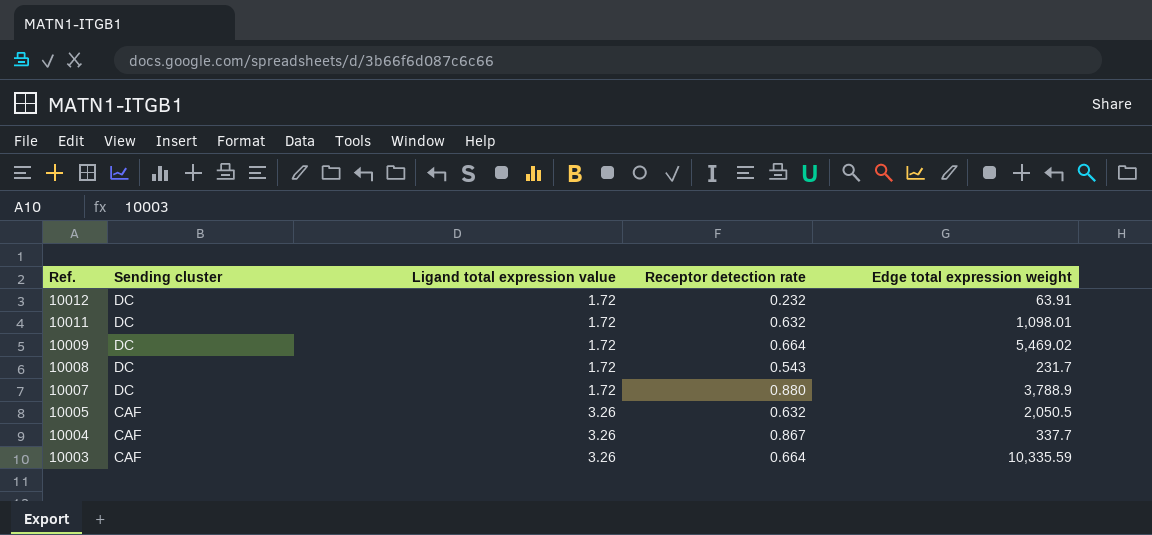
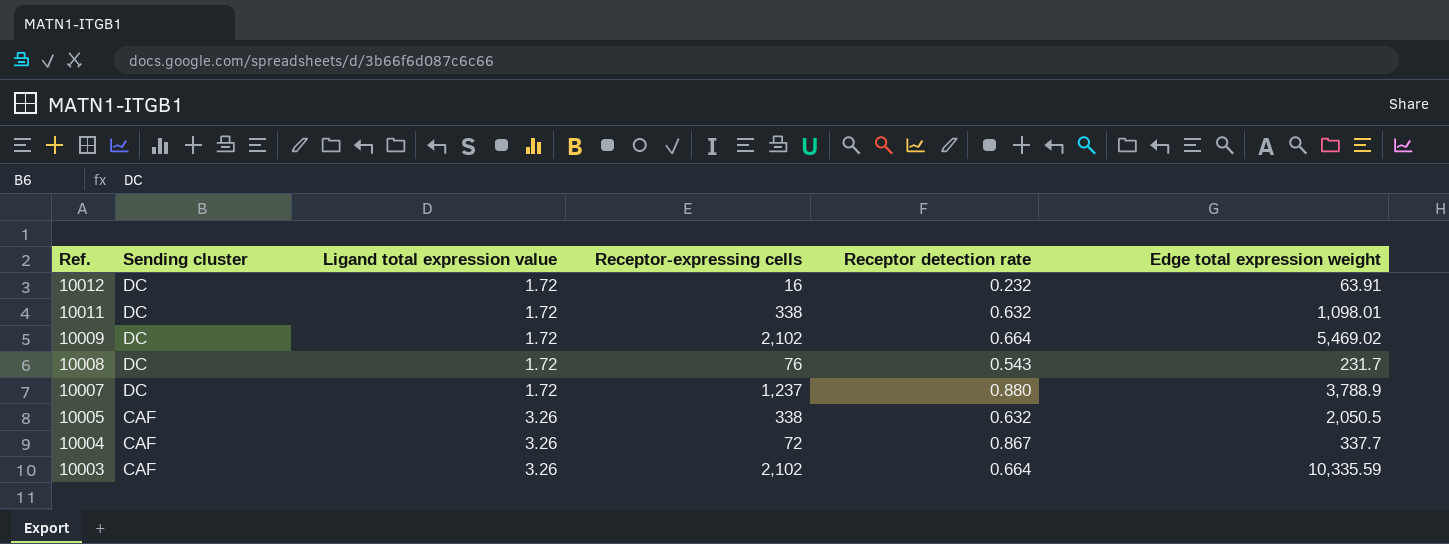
column Receptor-expressing cells | position: none -> 4

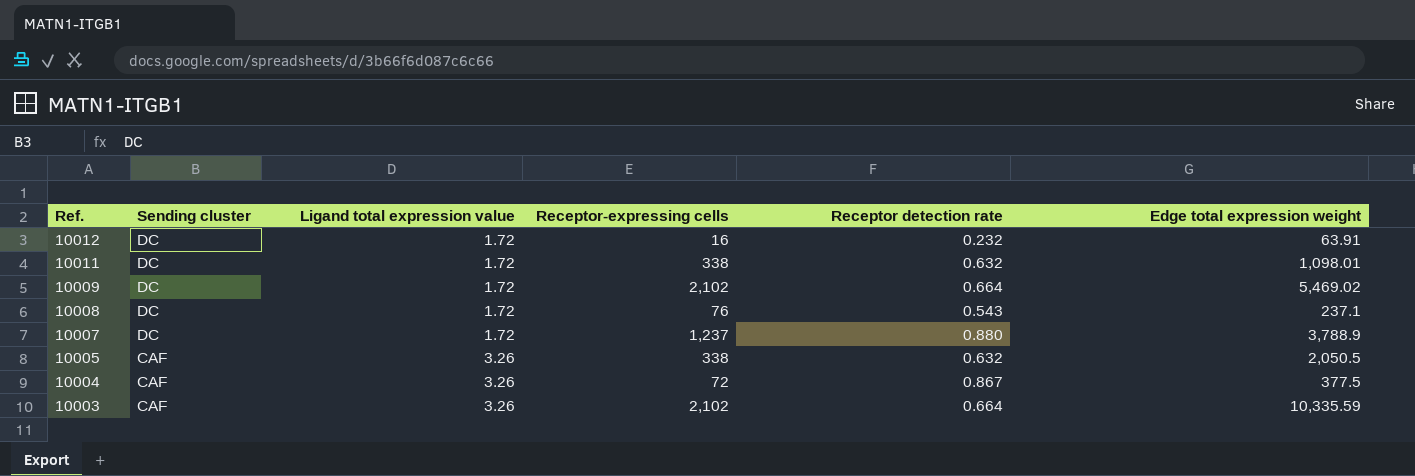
10008 | Edge total expression weight: 231.7 -> 237.1
10004 | Edge total expression weight: 337.7 -> 377.5

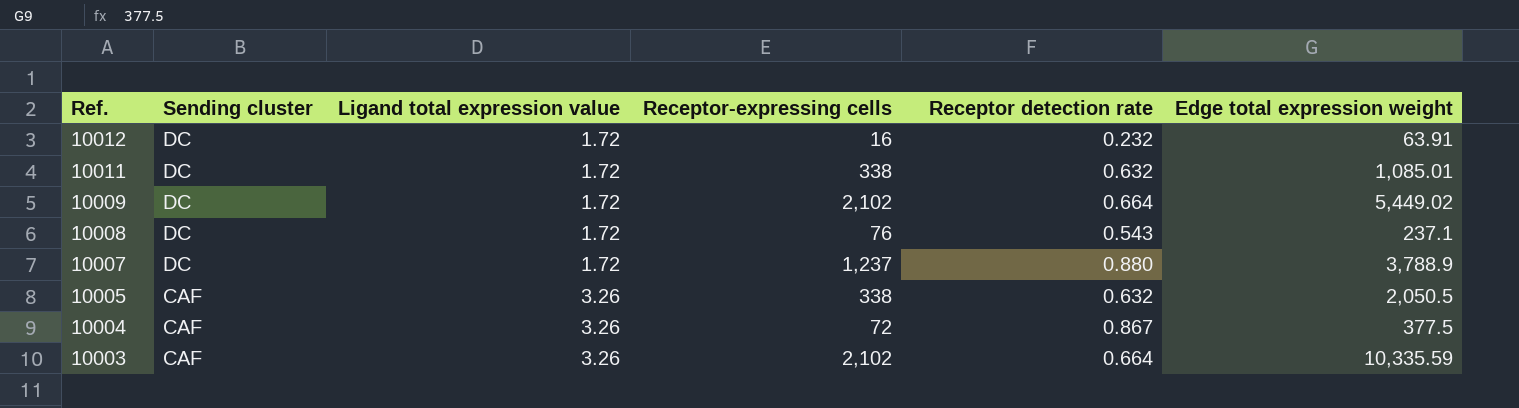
10011 | Edge total expression weight: 1,098.01 -> 1,085.01
10009 | Edge total expression weight: 5,469.02 -> 5,449.02

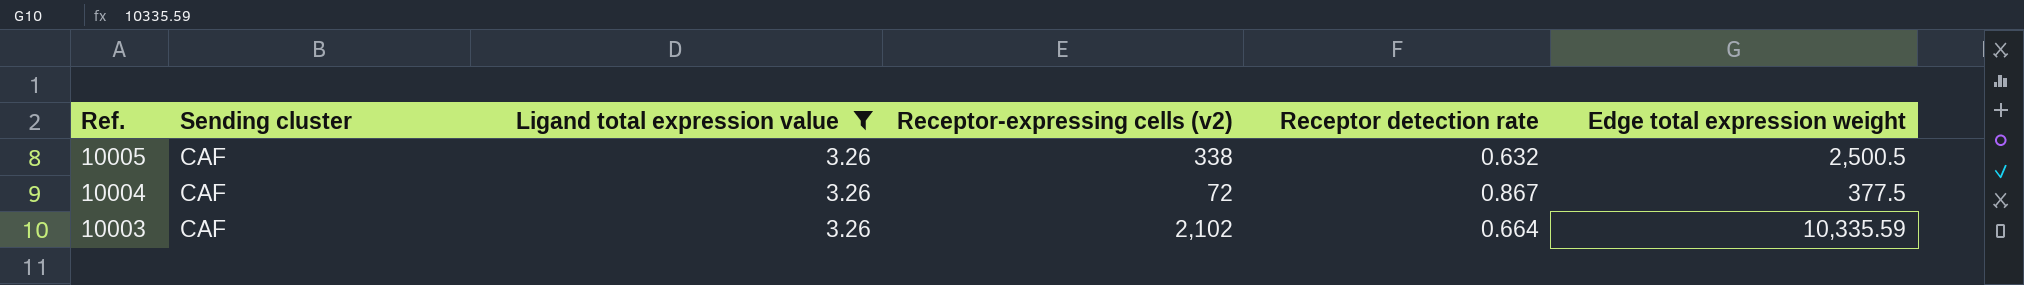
filter: none -> Ligand total expression value = 3.26
column name: Receptor-expressing cells -> Receptor-expressing cells (v2)
10005 | Edge total expression weight: 2,050.5 -> 2,500.5

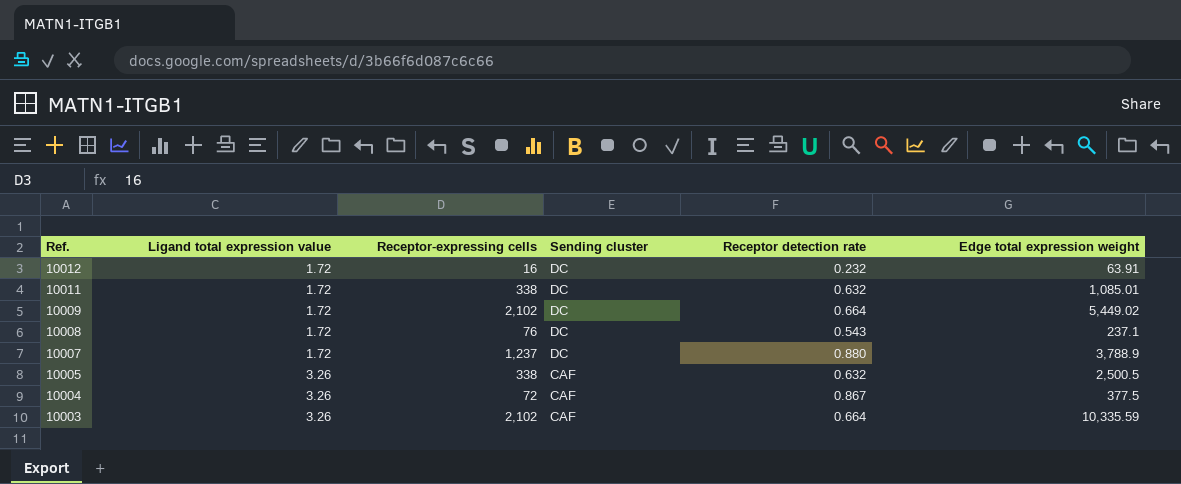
filter: Ligand total expression value = 3.26 -> none
column name: Receptor-expressing cells (v2) -> Receptor-expressing cells
column Sending cluster | position: 2 -> 4

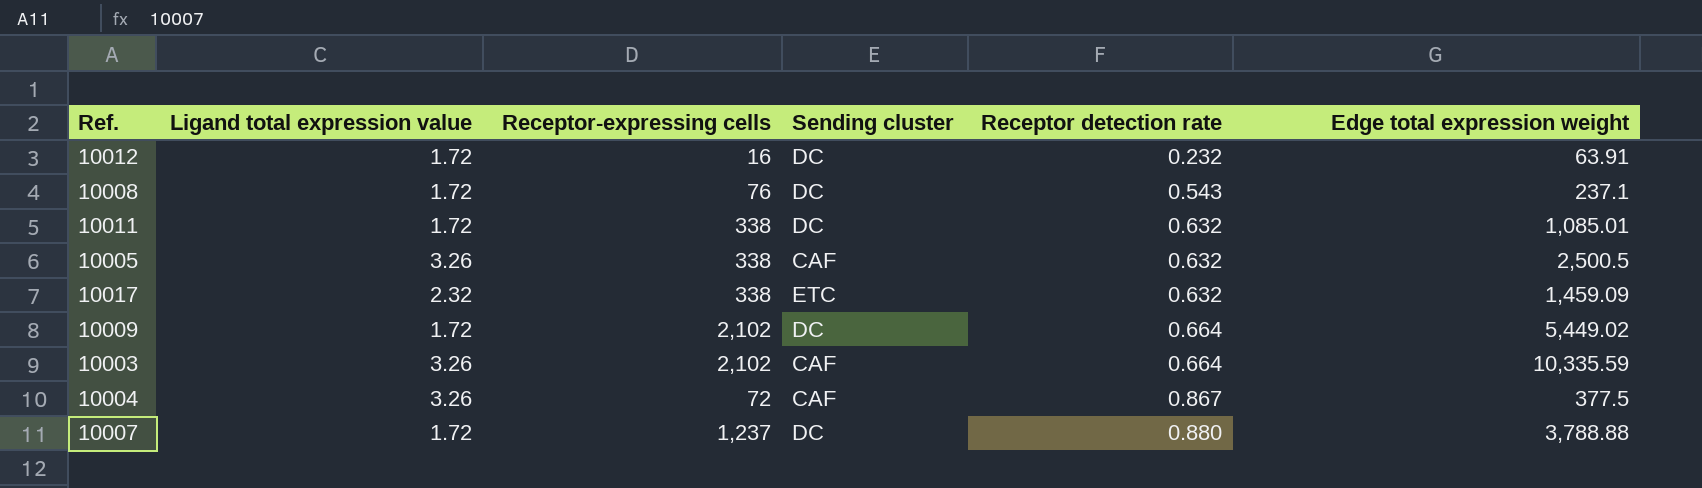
row order: Ref. descending -> Receptor detection rate ascending
row 10017: none -> 2.32 | 338 | ETC | 0.632 | 1,459.09
10007 | Edge total expression weight: 3,788.9 -> 3,788.88

